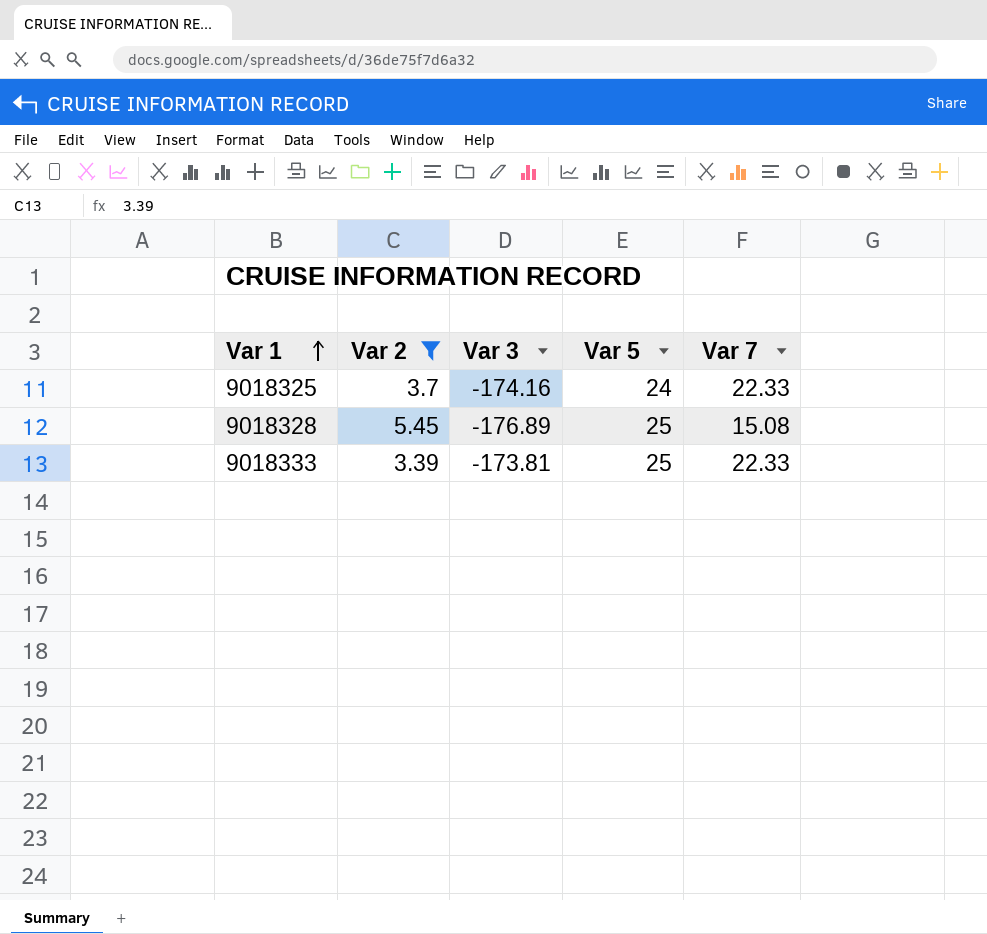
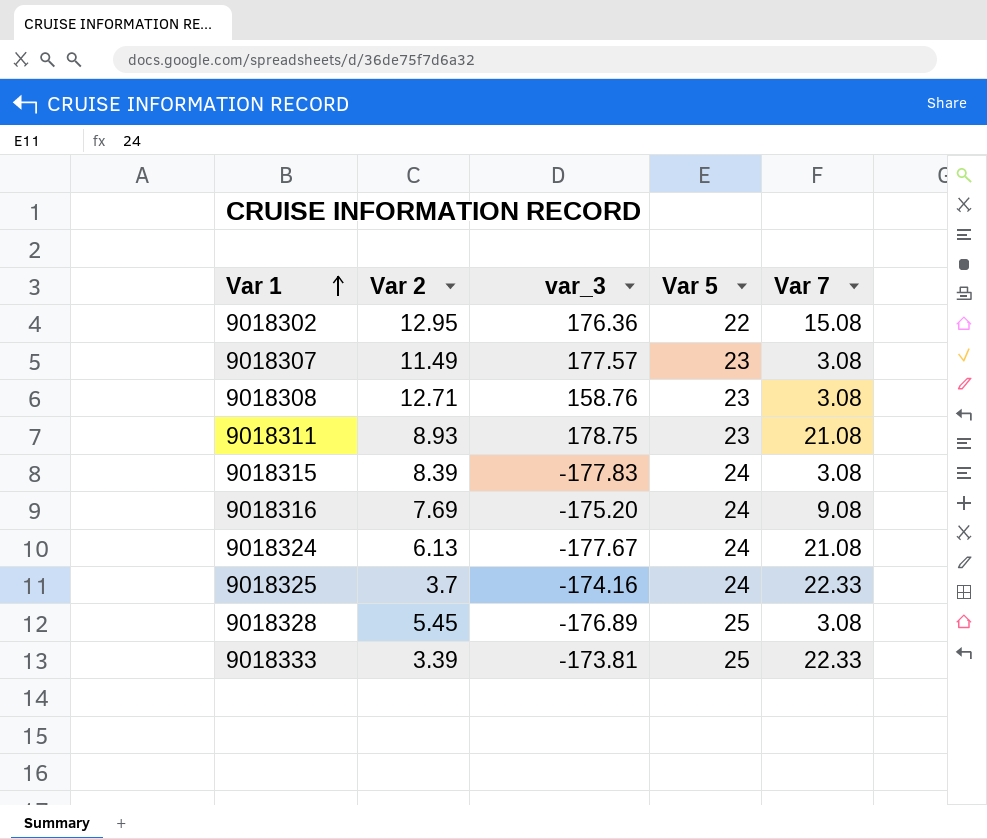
filter: Var 2 <= 5.45 -> none
column name: Var 3 -> var_3
9018328 | Var 7: 15.08 -> 3.08

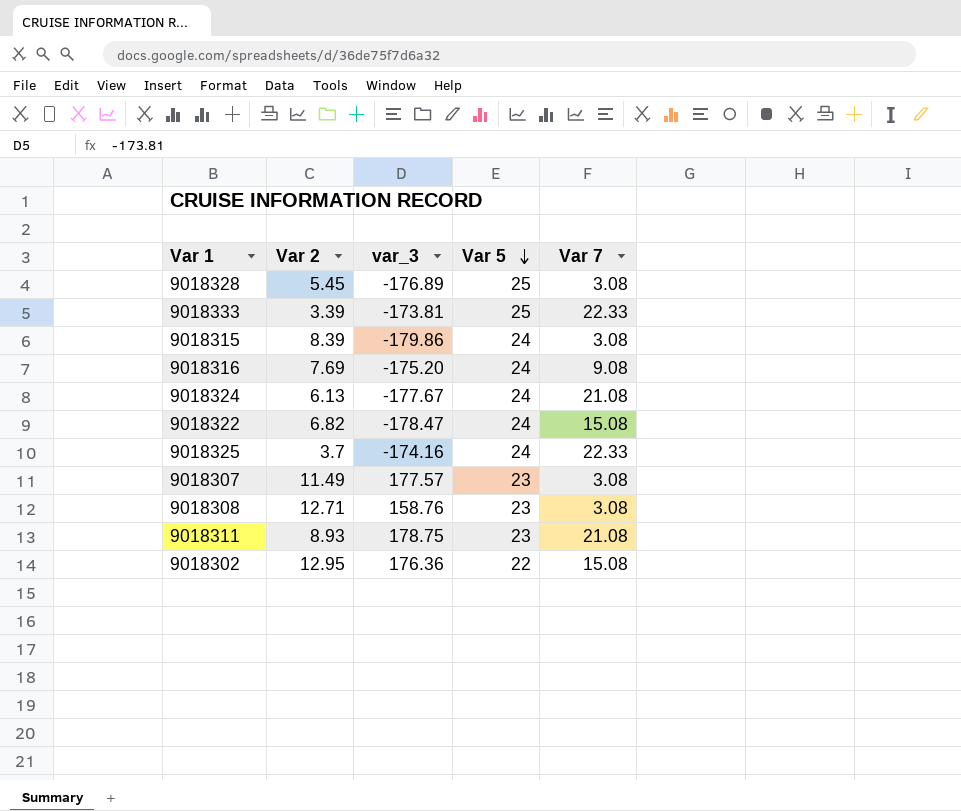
row order: Var 1 ascending -> Var 5 descending
9018315 | var_3: -177.83 -> -179.86
row 9018322: none -> 6.82 | -178.47 | 24 | 15.08

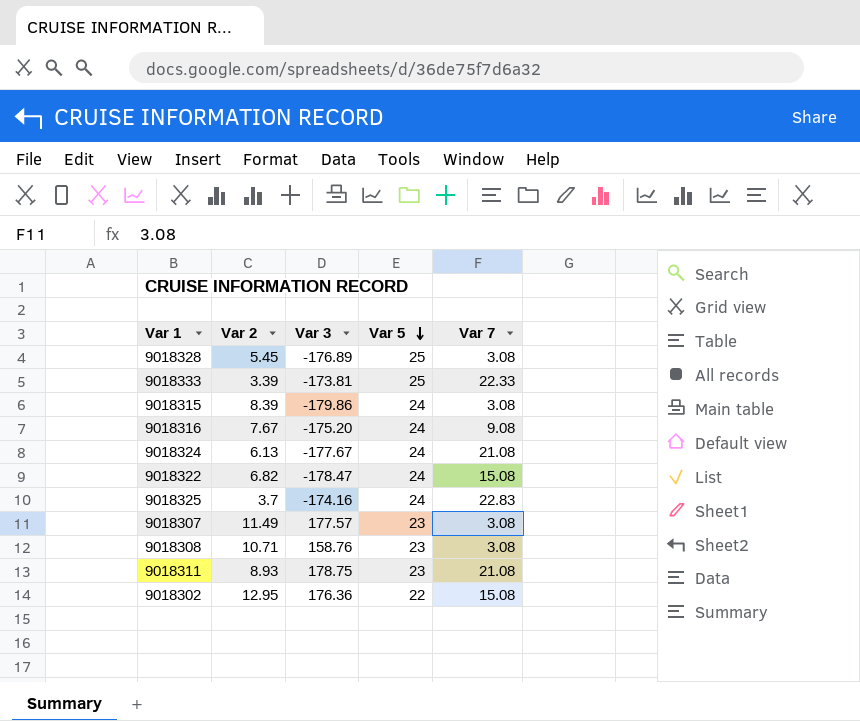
column name: var_3 -> Var 3
9018316 | Var 2: 7.69 -> 7.67
9018325 | Var 7: 22.33 -> 22.83
9018308 | Var 2: 12.71 -> 10.71

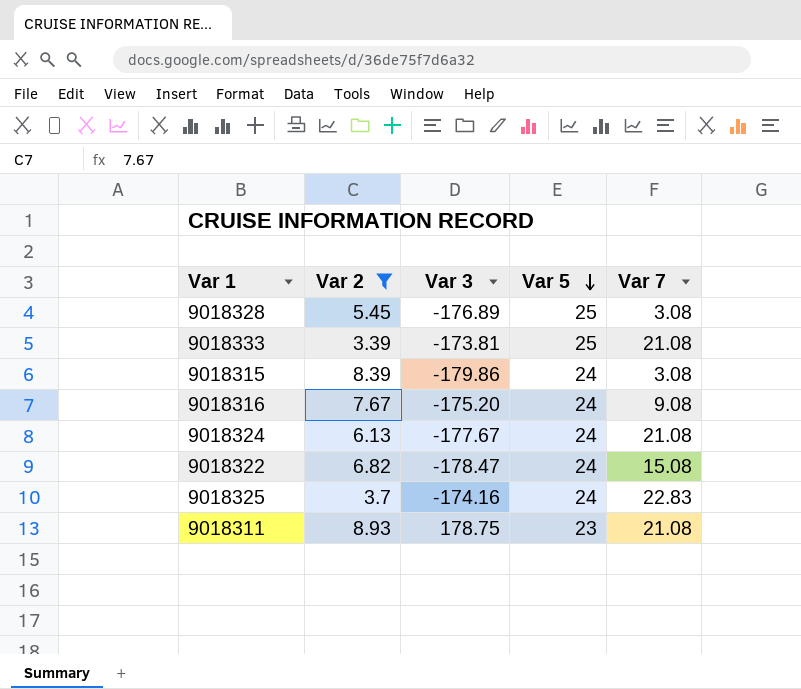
filter: none -> Var 2 <= 8.93
9018333 | Var 7: 22.33 -> 21.08

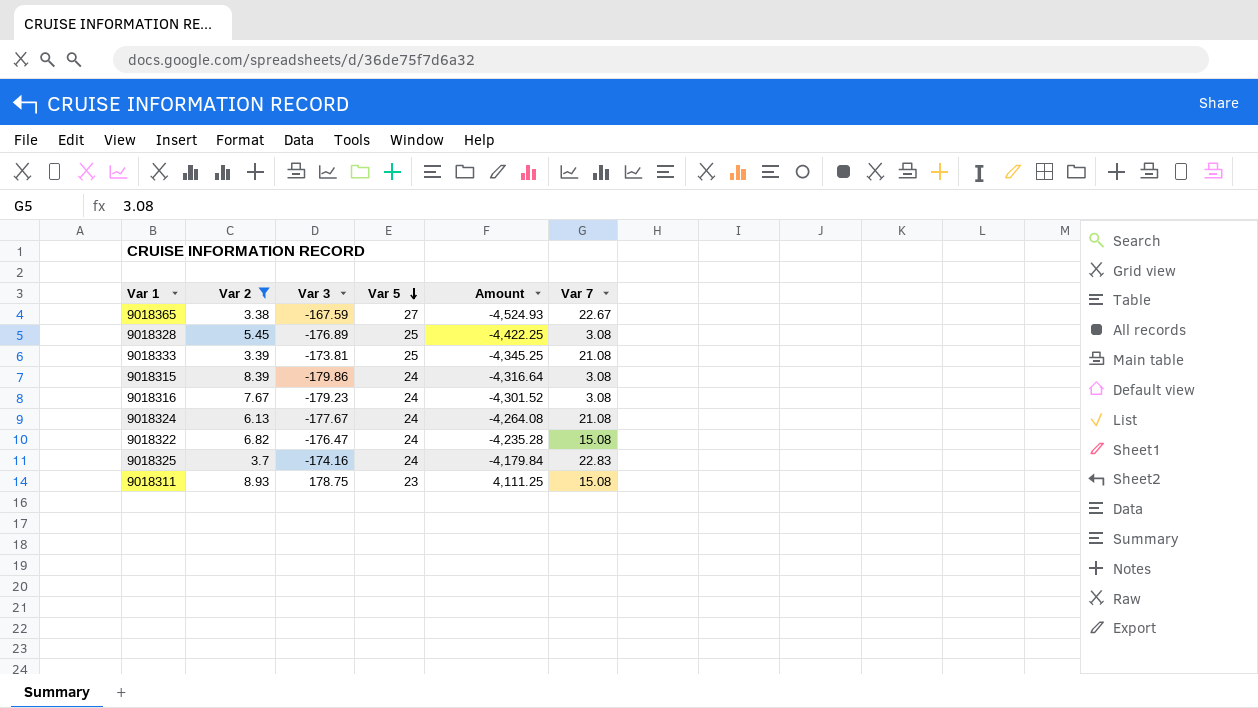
column Amount | formula: none -> [Var 3] * [Var 5]
row 9018365: none -> 3.38 | -167.59 | 27 | -4,524.93 | 22.67
9018316 | Var 3: -175.20 -> -179.23
9018316 | Var 7: 9.08 -> 3.08
9018322 | Var 3: -178.47 -> -176.47
9018311 | Var 7: 21.08 -> 15.08

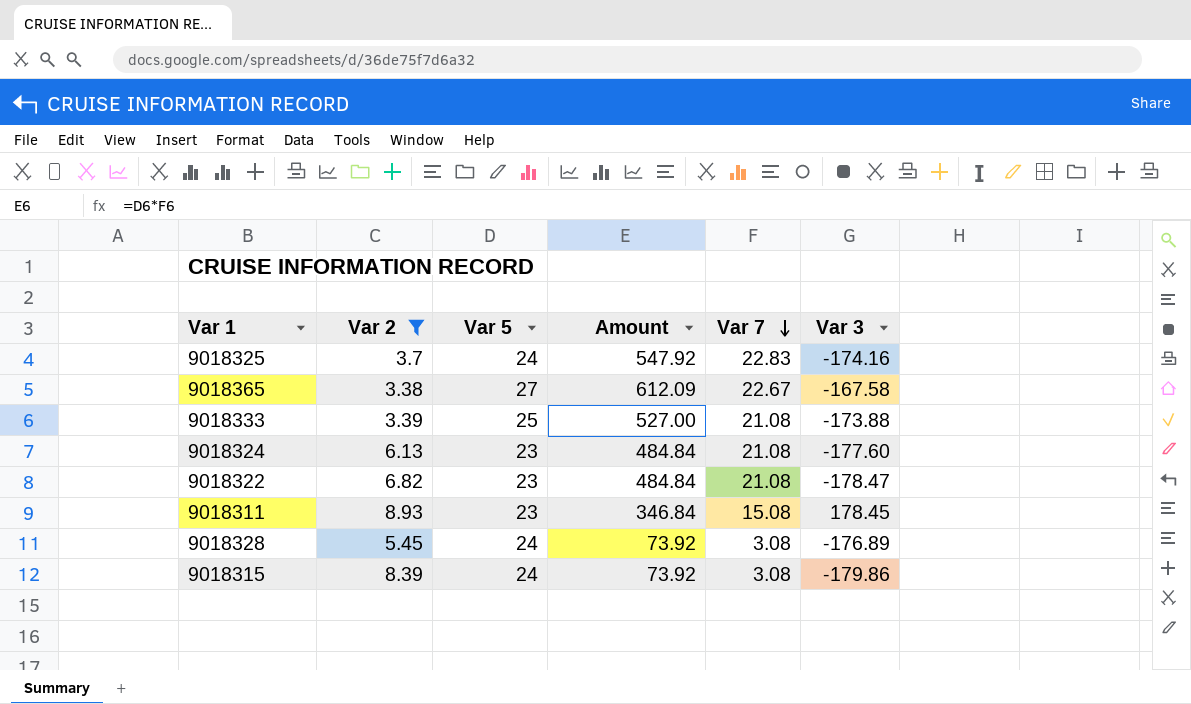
row order: Var 5 descending -> Var 7 descending
column Amount | formula: [Var 3] * [Var 5] -> [Var 5] * [Var 7]
column Var 3 | position: 3 -> 6
row 9018316: 7.67 | -179.23 | 24 | -4,301.52 | 3.08 -> none
9018365 | Var 3: -167.59 -> -167.58
9018333 | Var 3: -173.81 -> -173.88
9018324 | Var 5: 24 -> 23
9018324 | Var 3: -177.67 -> -177.60
9018322 | Var 5: 24 -> 23
9018322 | Var 7: 15.08 -> 21.08
9018322 | Var 3: -176.47 -> -178.47
9018311 | Var 3: 178.75 -> 178.45
9018328 | Var 5: 25 -> 24

